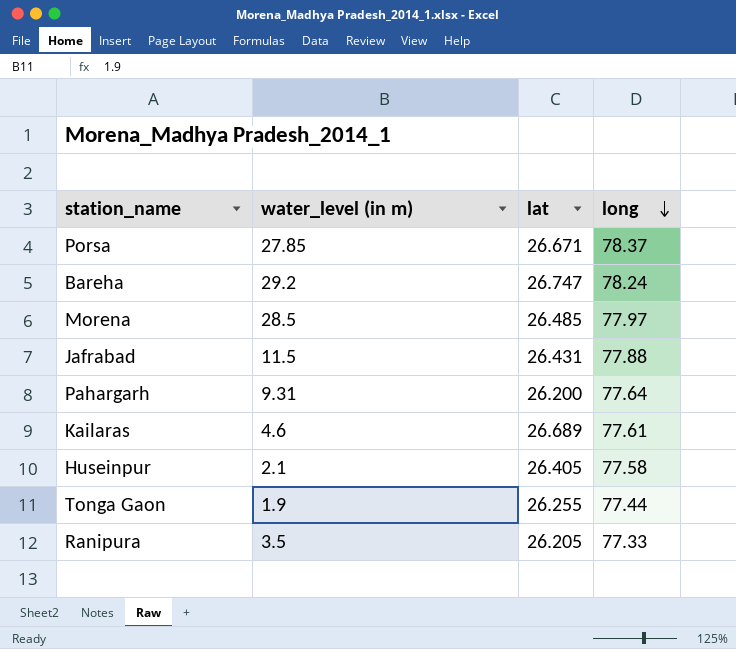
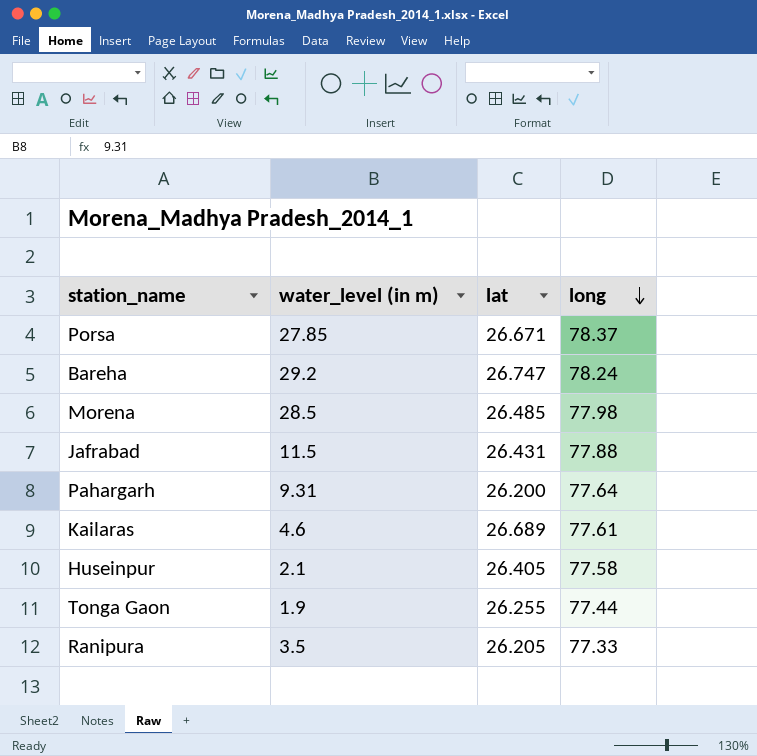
Morena | long: 77.97 -> 77.98

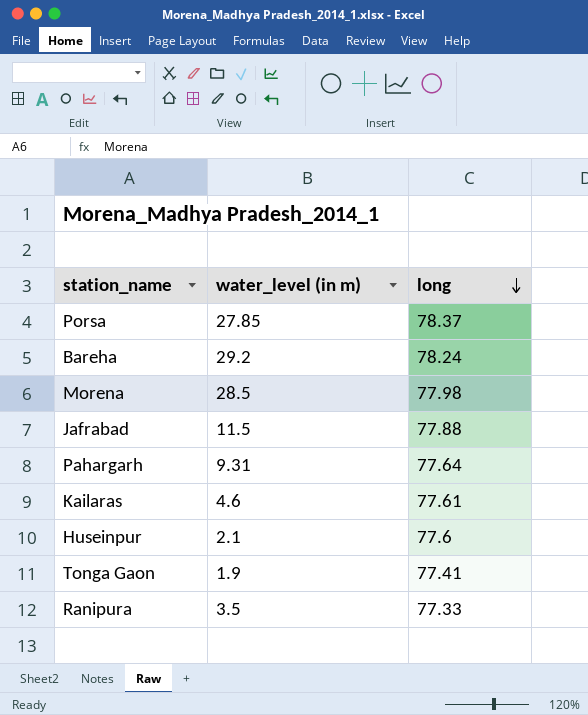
column lat | position: 3 -> none
Huseinpur | long: 77.58 -> 77.6
Tonga Gaon | long: 77.44 -> 77.41

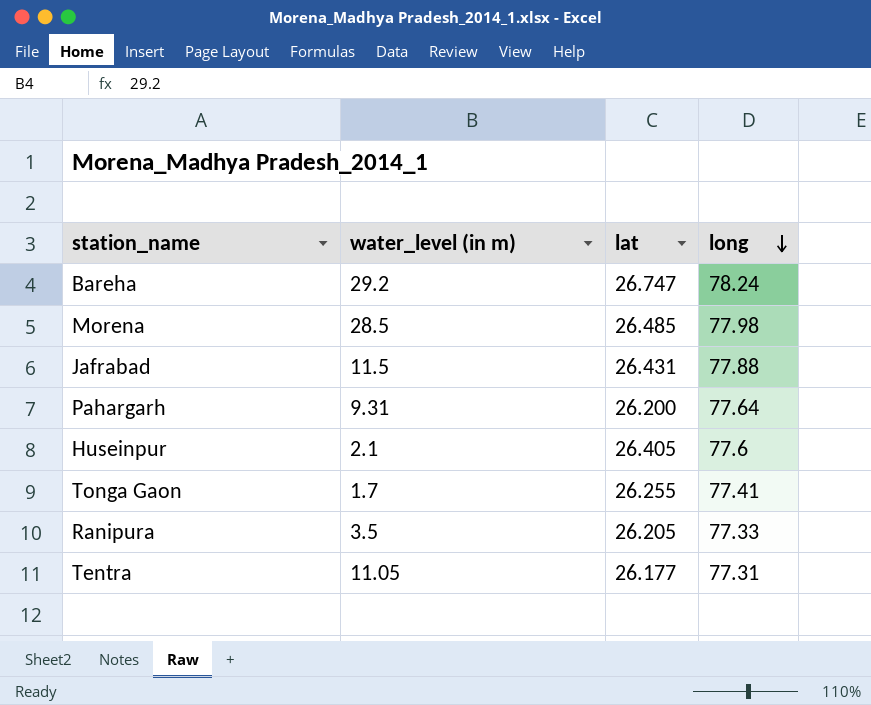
column lat | position: none -> 3
row Porsa: 27.85 | 78.37 -> none
row Kailaras: 4.6 | 77.61 -> none
Tonga Gaon | water_level (in m): 1.9 -> 1.7
row Tentra: none -> 11.05 | 26.177 | 77.31

